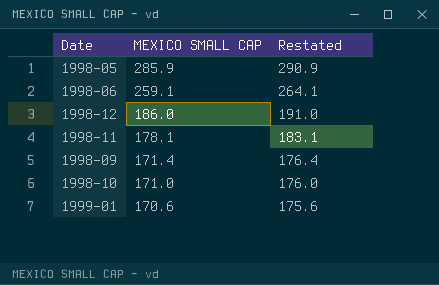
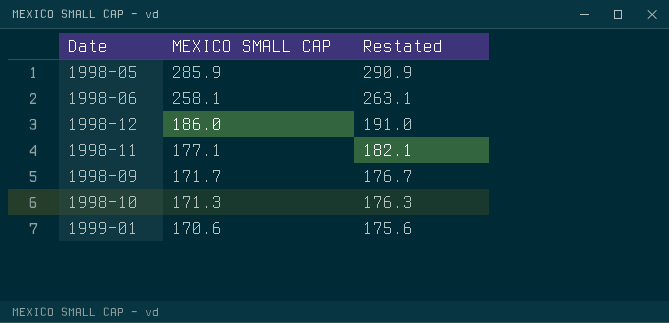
1998-06 | MEXICO SMALL CAP: 259.1 -> 258.1
1998-06 | Restated: 264.1 -> 263.1
1998-11 | MEXICO SMALL CAP: 178.1 -> 177.1
1998-11 | Restated: 183.1 -> 182.1
1998-09 | MEXICO SMALL CAP: 171.4 -> 171.7
1998-09 | Restated: 176.4 -> 176.7
1998-10 | MEXICO SMALL CAP: 171.0 -> 171.3
1998-10 | Restated: 176.0 -> 176.3

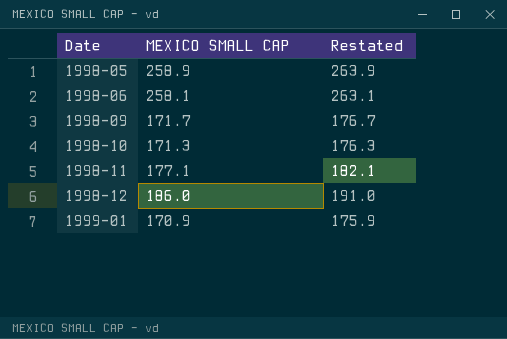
row order: MEXICO SMALL CAP descending -> Date ascending
1998-05 | MEXICO SMALL CAP: 285.9 -> 258.9
1998-05 | Restated: 290.9 -> 263.9
1999-01 | MEXICO SMALL CAP: 170.6 -> 170.9
1999-01 | Restated: 175.6 -> 175.9

